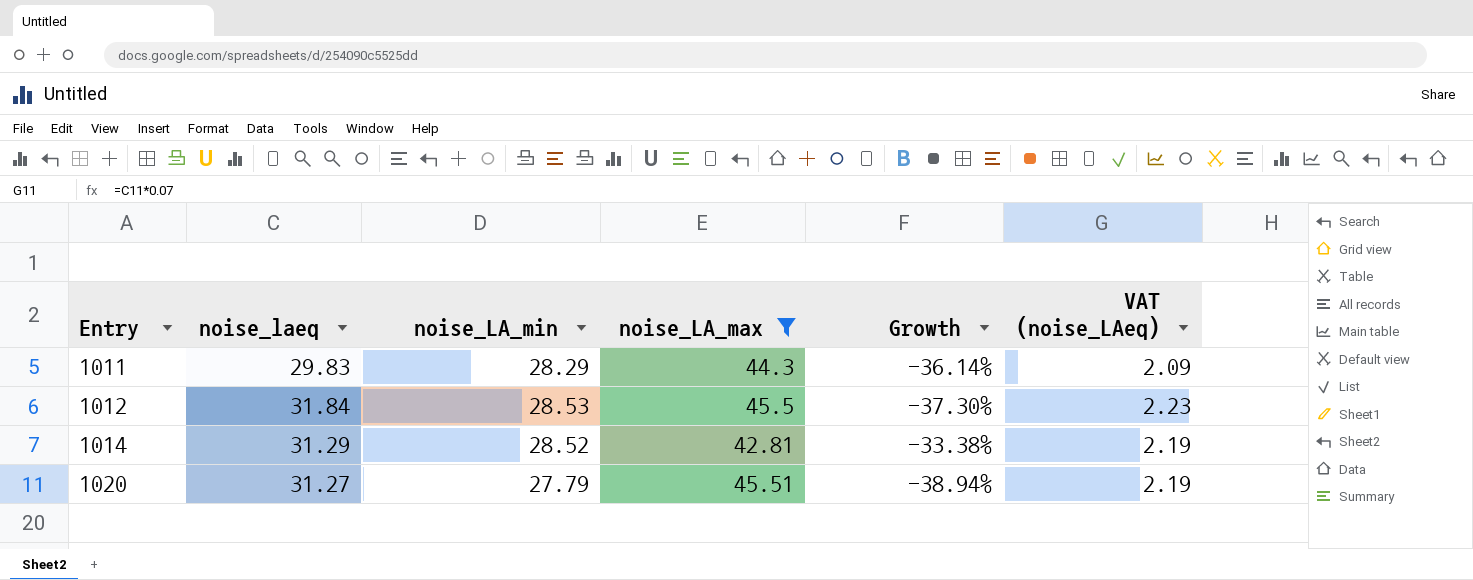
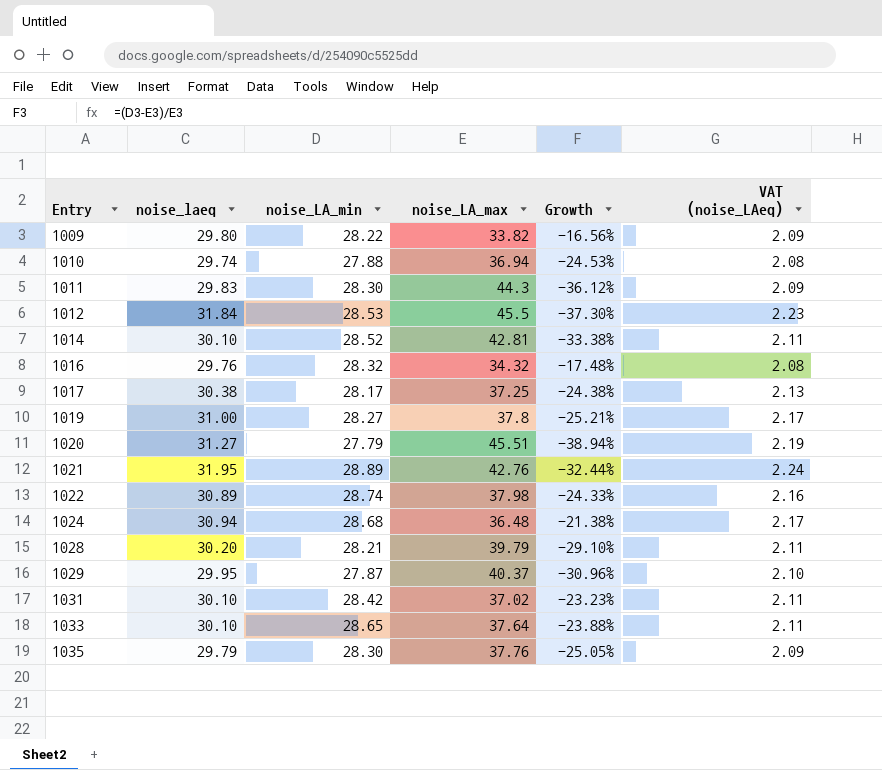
filter: noise_LA_max >= 42.81 -> none
1011 | noise_LA_min: 28.29 -> 28.30
1011 | Growth: -36.14% -> -36.12%
1014 | noise_laeq: 31.29 -> 30.10
1014 | VAT (noise_LAeq): 2.19 -> 2.11

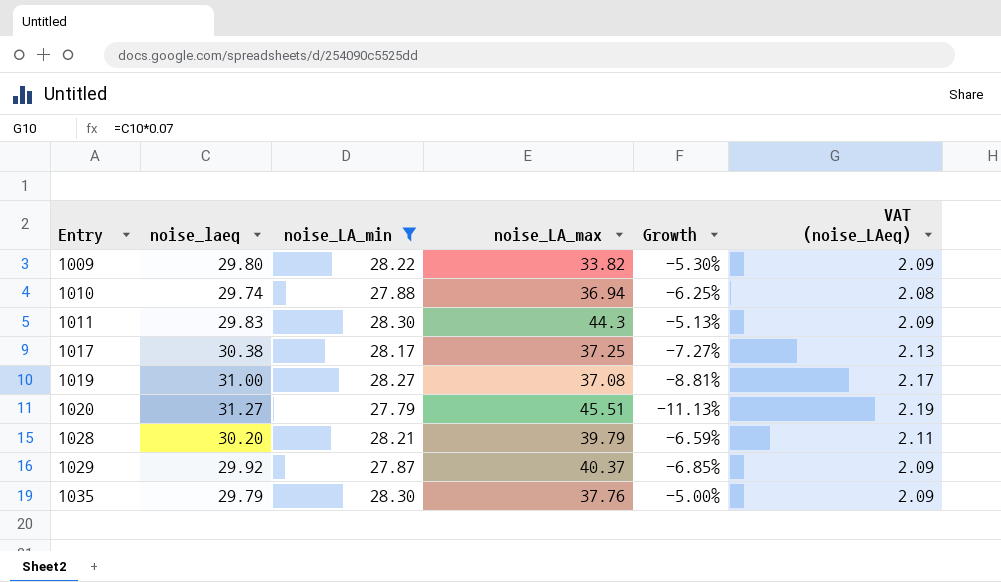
filter: none -> noise_LA_min <= 28.30
column Growth | formula: ([noise_LA_min] - [noise_LA_max]) / [noise_LA_max] -> ([noise_LA_min] - [noise_laeq]) / [noise_laeq]
1019 | noise_LA_max: 37.8 -> 37.08
1029 | noise_laeq: 29.95 -> 29.92
1029 | VAT (noise_LAeq): 2.10 -> 2.09

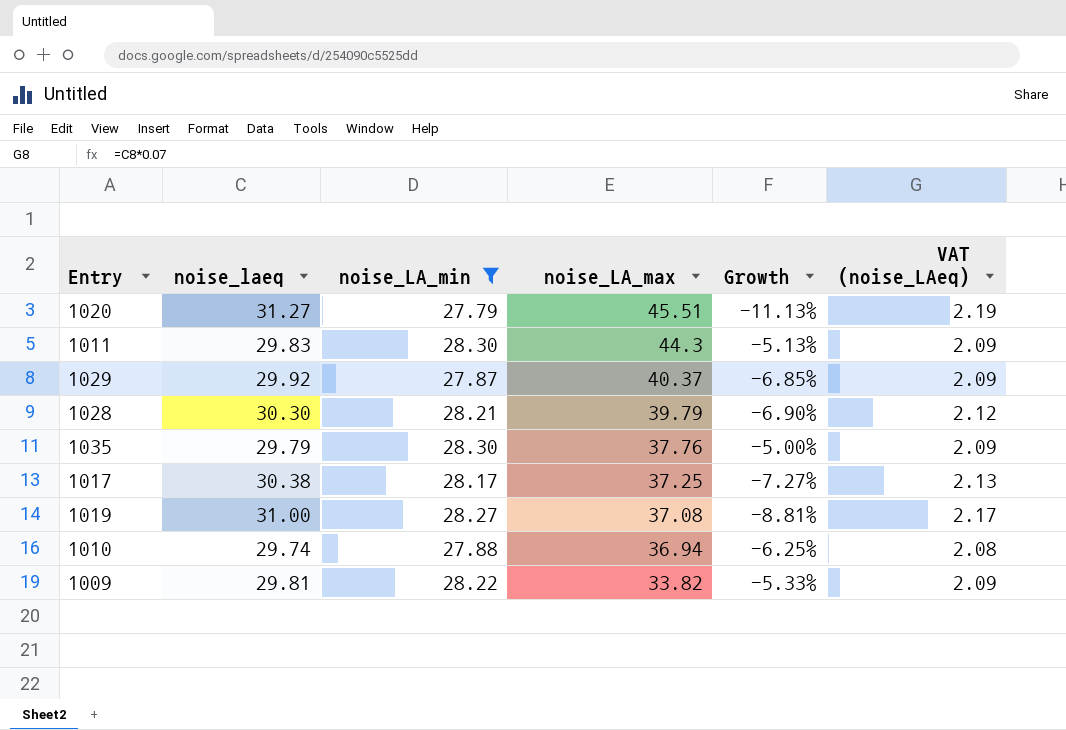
row order: Entry ascending -> noise_LA_max descending
1028 | noise_laeq: 30.20 -> 30.30
1028 | Growth: -6.59% -> -6.90%
1028 | VAT (noise_LAeq): 2.11 -> 2.12
1009 | noise_laeq: 29.80 -> 29.81
1009 | Growth: -5.30% -> -5.33%

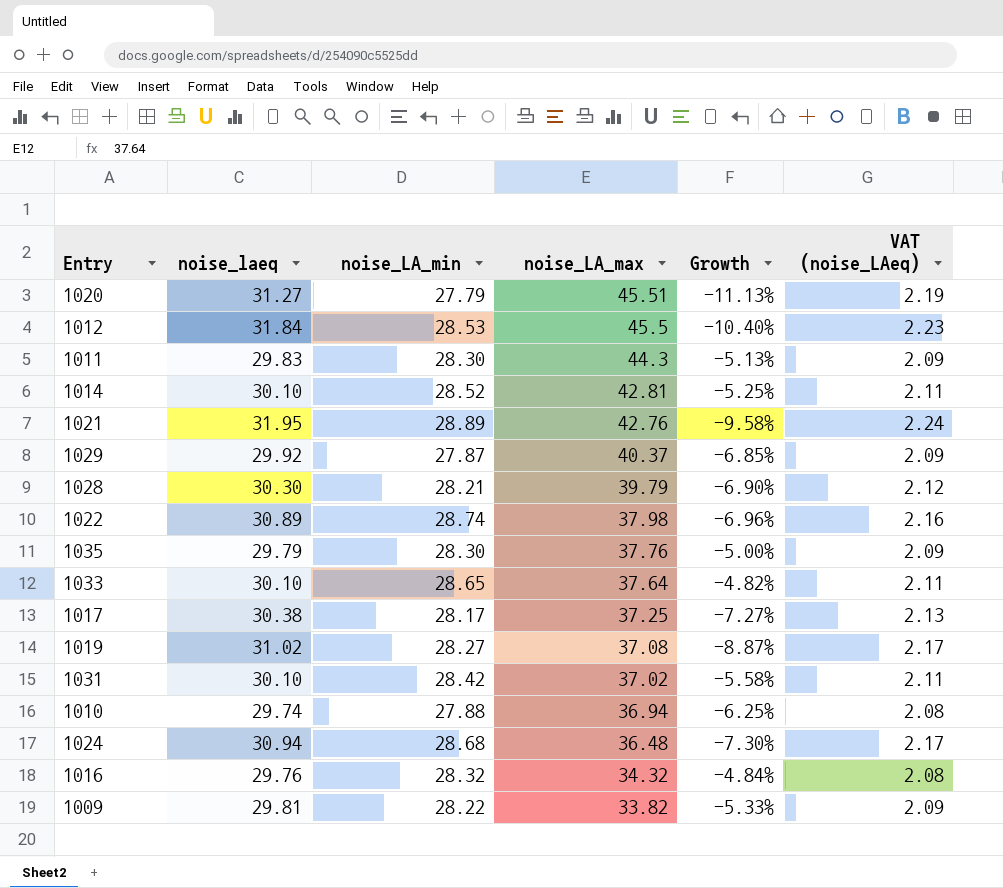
filter: noise_LA_min <= 28.30 -> none
1019 | noise_laeq: 31.00 -> 31.02
1019 | Growth: -8.81% -> -8.87%

